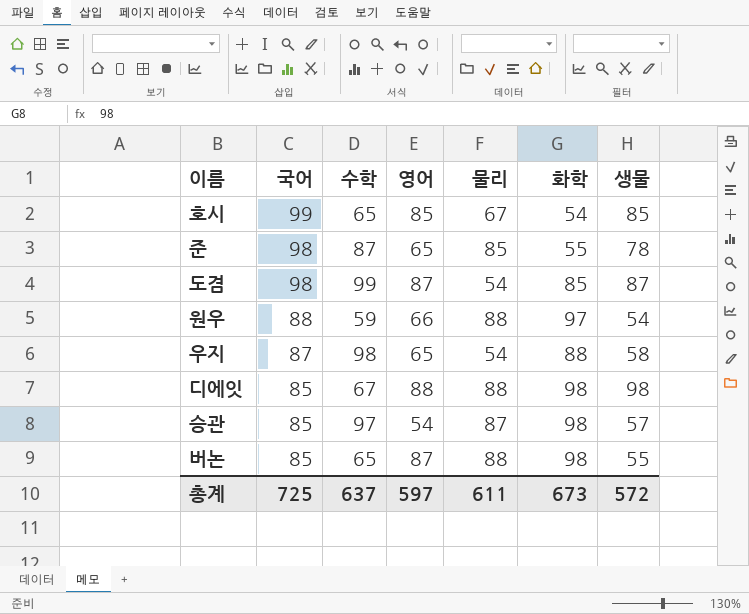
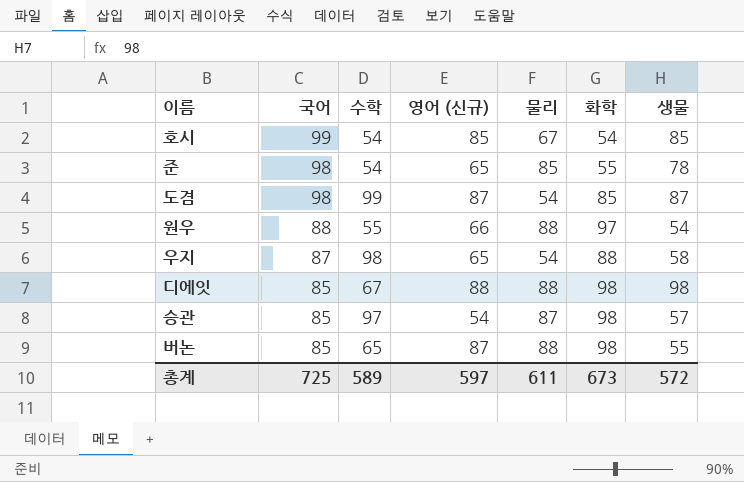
column name: 영어 -> 영어 (신규)
호시 | 수학: 65 -> 54
준 | 수학: 87 -> 54
원우 | 수학: 59 -> 55
총계 | 수학: 637 -> 589

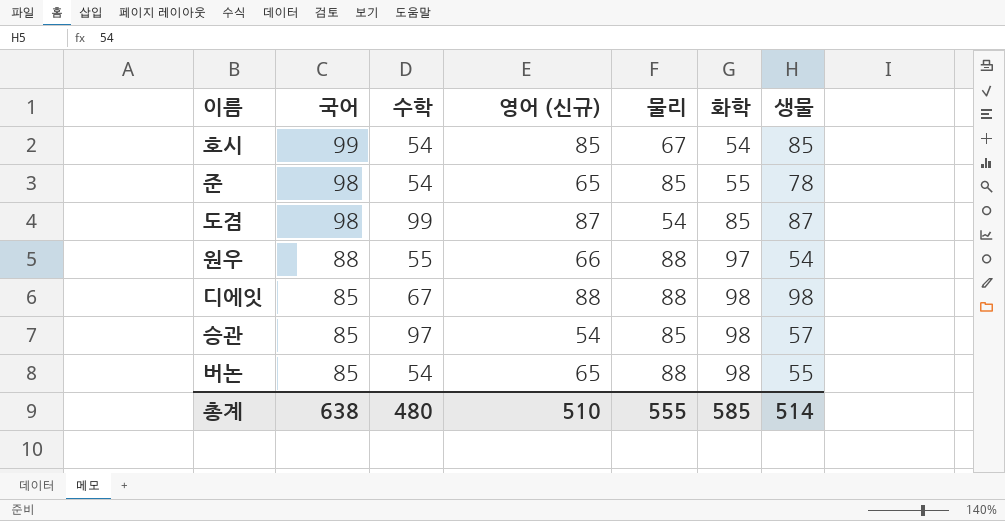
row 우지: 87 | 98 | 65 | 54 | 88 | 58 -> none
승관 | 물리: 87 -> 85
버논 | 수학: 65 -> 54
버논 | 영어 (신규): 87 -> 65
총계 | 국어: 725 -> 638
총계 | 수학: 589 -> 480
총계 | 영어 (신규): 597 -> 510
총계 | 물리: 611 -> 555
총계 | 화학: 673 -> 585
총계 | 생물: 572 -> 514

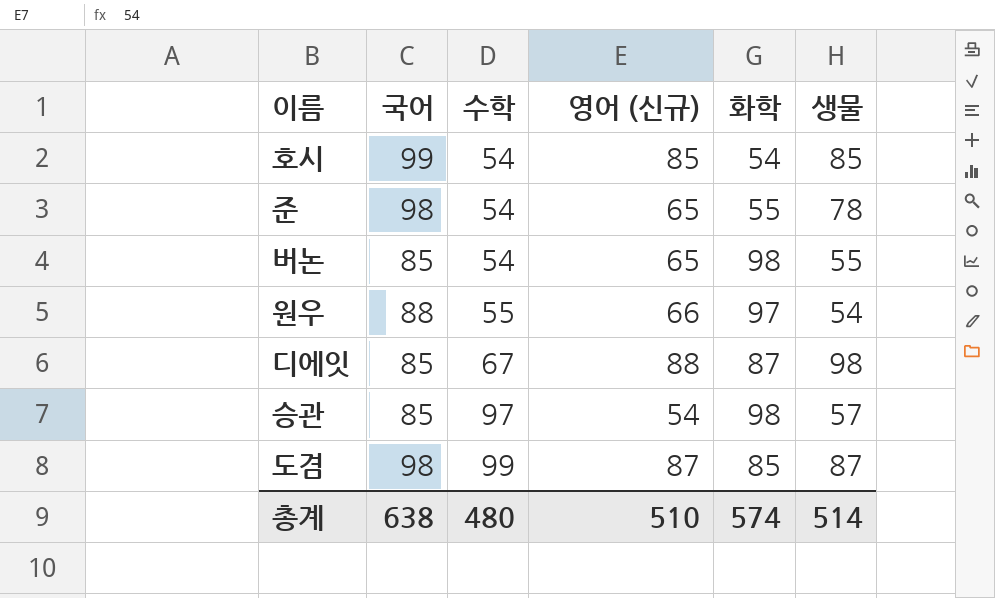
row order: 국어 descending -> 수학 ascending
column 물리 | position: 5 -> none
디에잇 | 화학: 98 -> 87
총계 | 화학: 585 -> 574

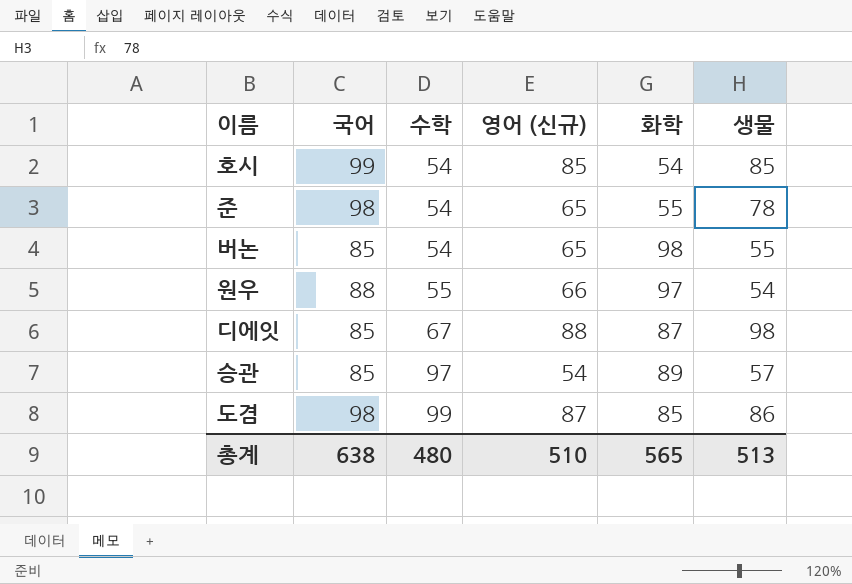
승관 | 화학: 98 -> 89
도겸 | 생물: 87 -> 86
총계 | 화학: 574 -> 565
총계 | 생물: 514 -> 513

